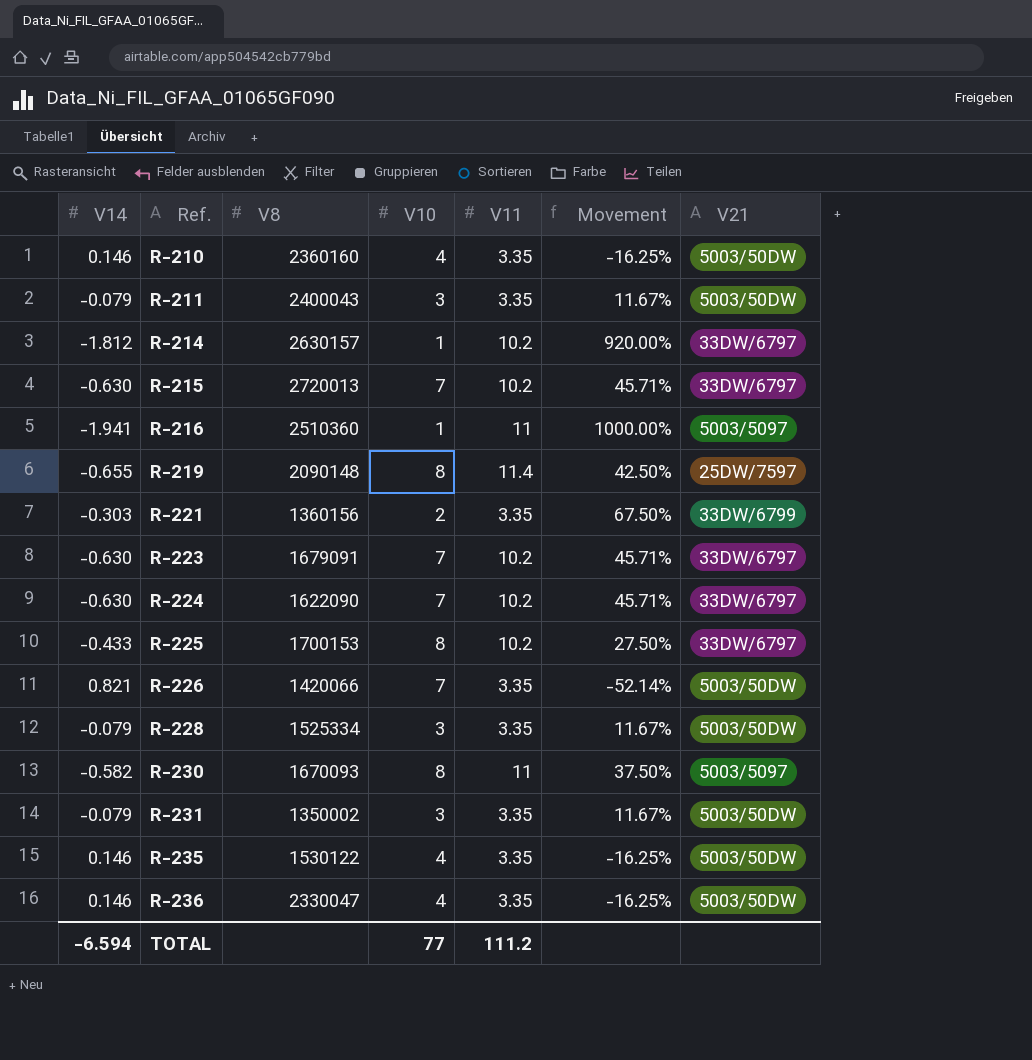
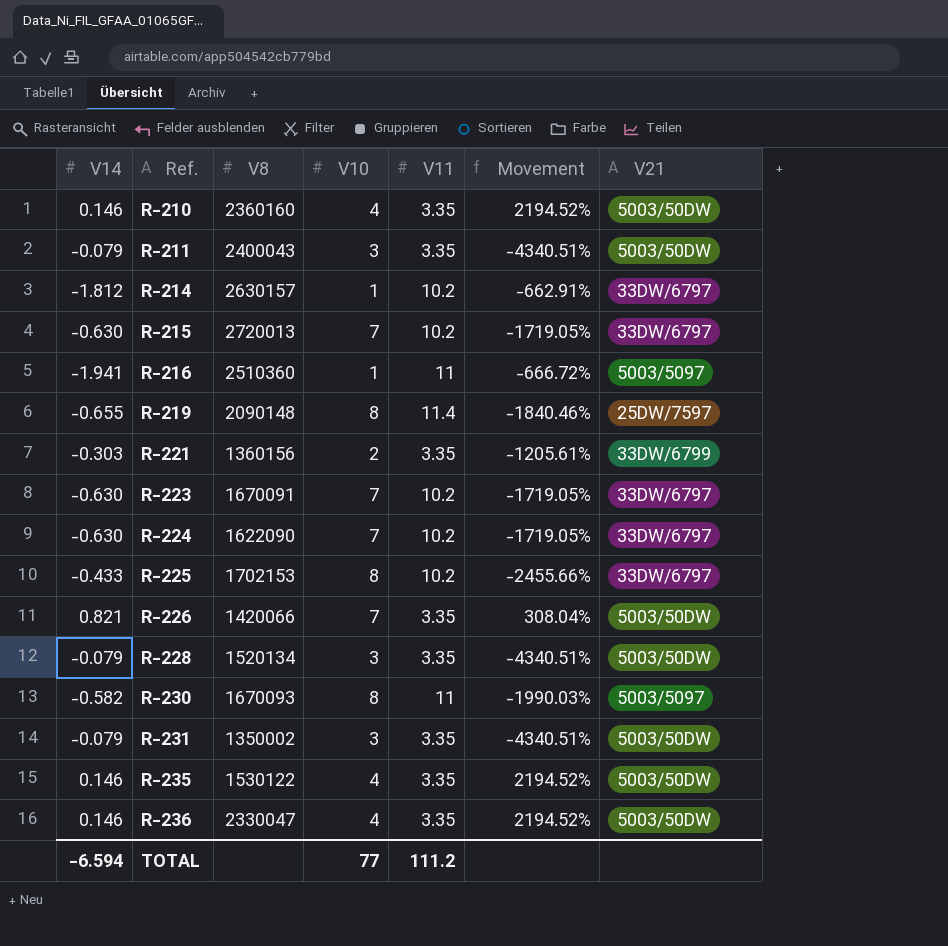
column Movement | formula: ([V11] - [V10]) / [V10] -> ([V11] - [V14]) / [V14]
R-223 | V8: 1679091 -> 1670091
R-225 | V8: 1700153 -> 1702153
R-228 | V8: 1525334 -> 1520134

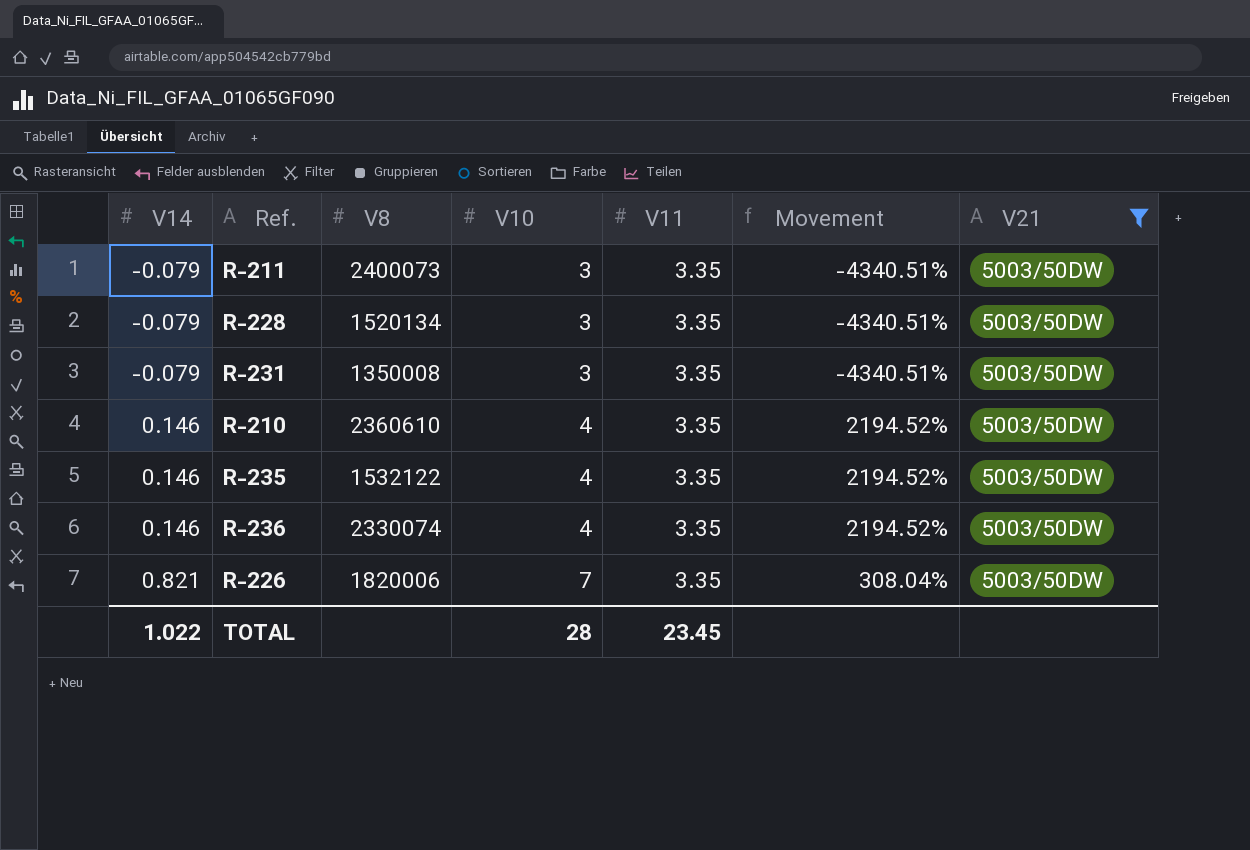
filter: none -> V21 = 5003/50DW
row order: Ref. ascending -> V14 ascending
R-211 | V8: 2400043 -> 2400073
R-231 | V8: 1350002 -> 1350008
R-210 | V8: 2360160 -> 2360610
R-235 | V8: 1530122 -> 1532122
R-236 | V8: 2330047 -> 2330074
R-226 | V8: 1420066 -> 1820006
TOTAL | V14: -6.594 -> 1.022
TOTAL | V10: 77 -> 28
TOTAL | V11: 111.2 -> 23.45

